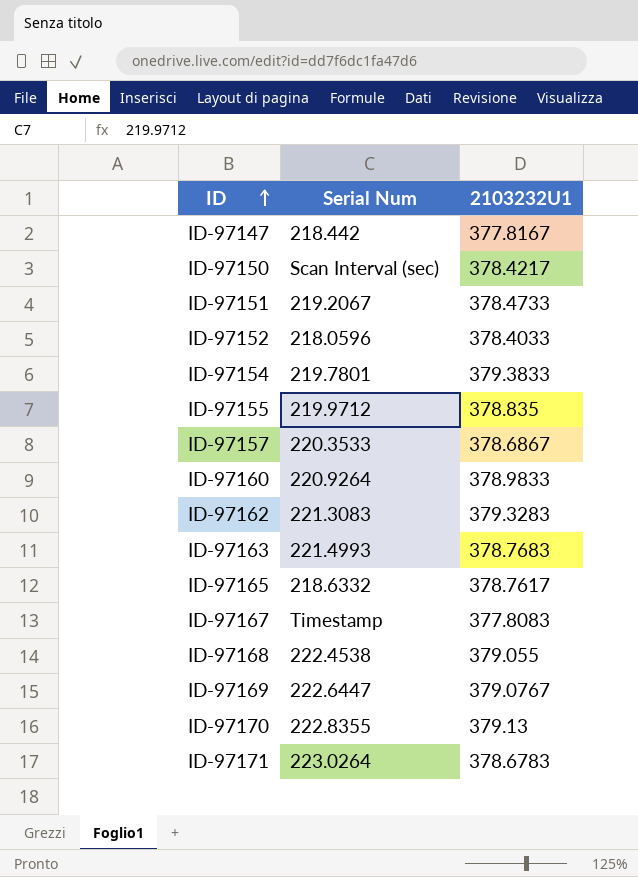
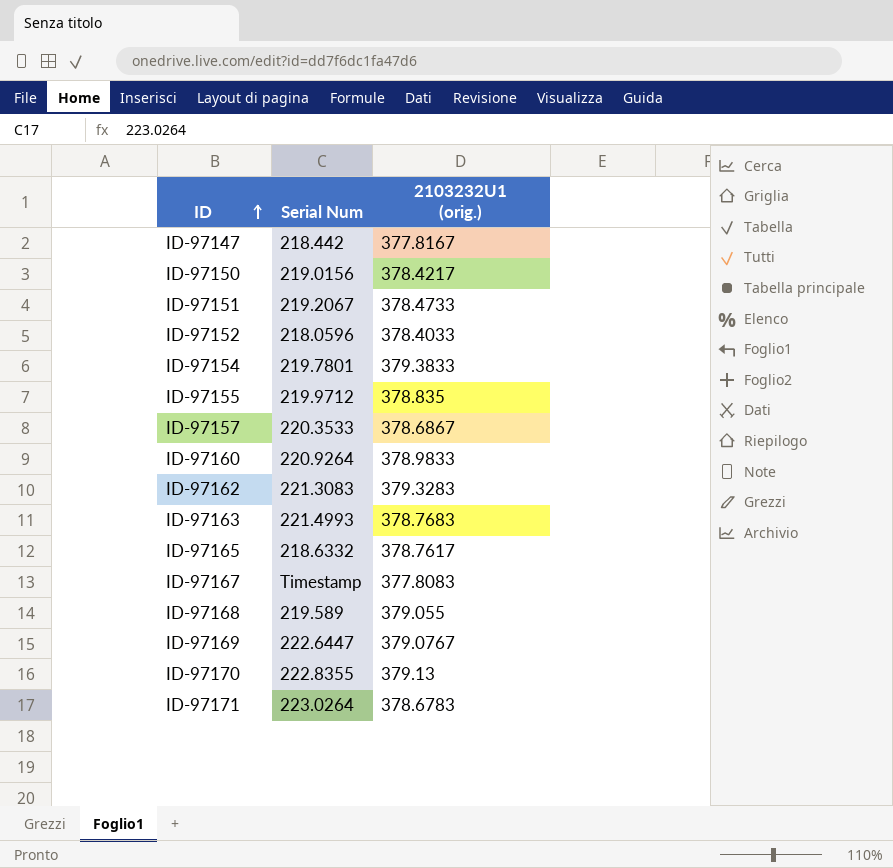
column name: 2103232U1 -> 2103232U1 (orig.)
ID-97150 | Serial Num: Scan Interval (sec) -> 219.0156
ID-97168 | Serial Num: 222.4538 -> 219.589

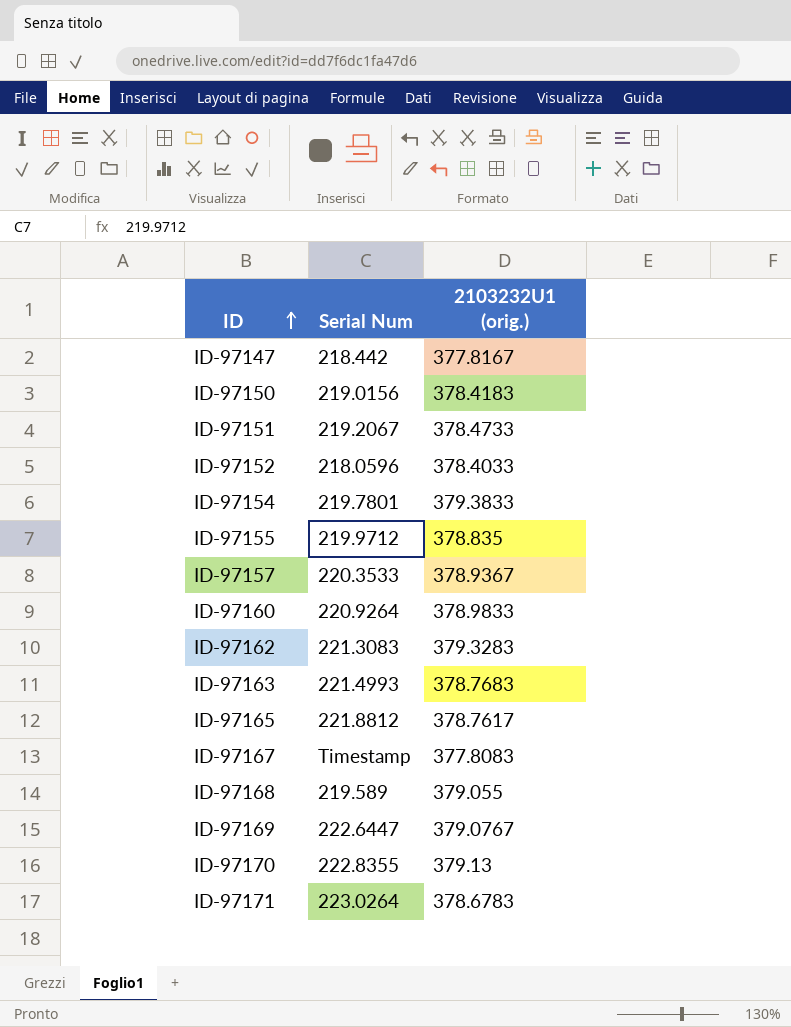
ID-97150 | 2103232U1 (orig.): 378.4217 -> 378.4183
ID-97157 | 2103232U1 (orig.): 378.6867 -> 378.9367
ID-97165 | Serial Num: 218.6332 -> 221.8812

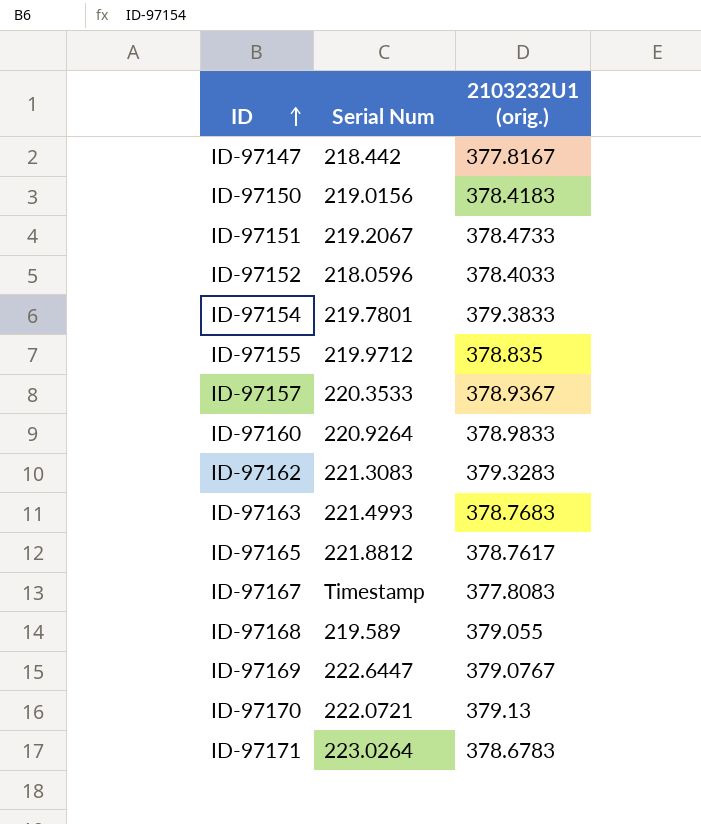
ID-97170 | Serial Num: 222.8355 -> 222.0721

